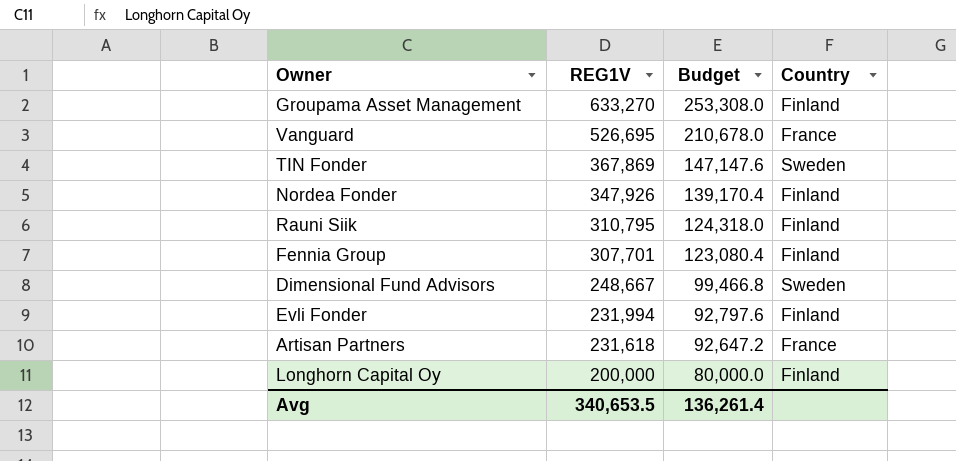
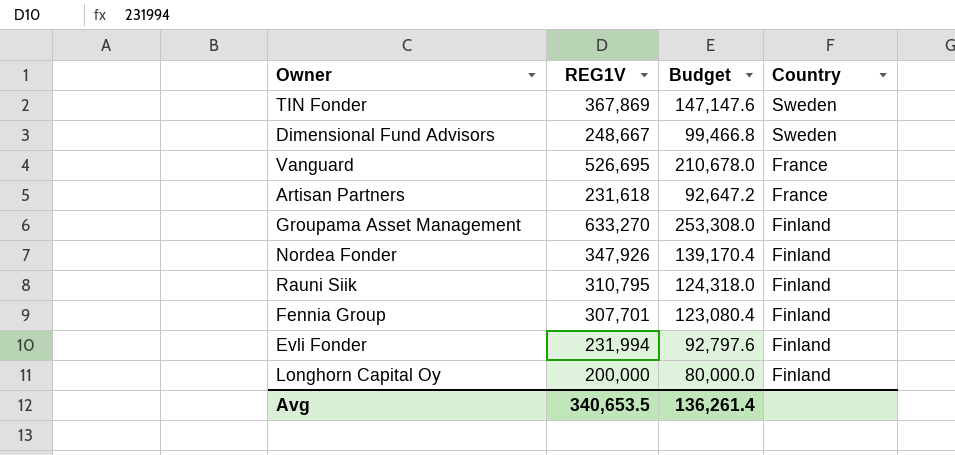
row order: REG1V descending -> Country descending

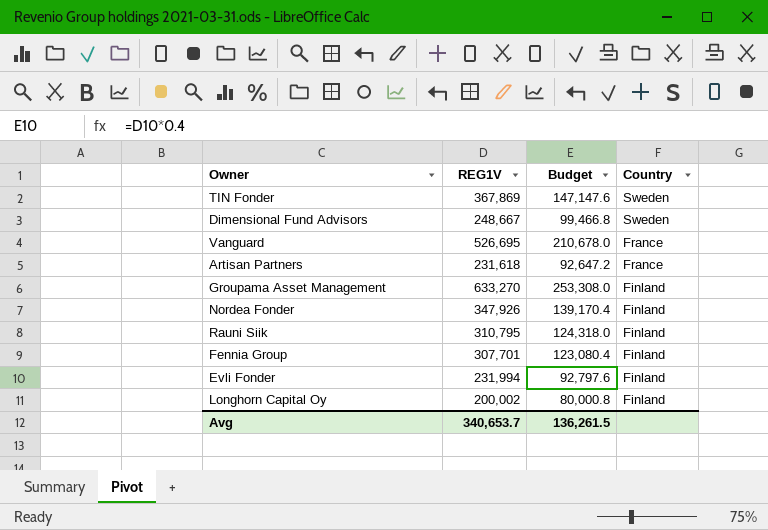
Longhorn Capital Oy | REG1V: 200,000 -> 200,002
Longhorn Capital Oy | Budget: 80,000.0 -> 80,000.8
Avg | REG1V: 340,653.5 -> 340,653.7
Avg | Budget: 136,261.4 -> 136,261.5

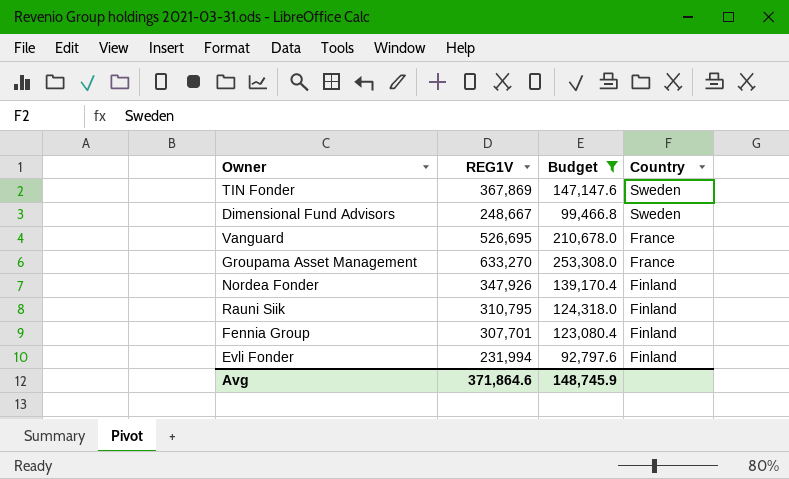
filter: none -> Budget >= 92,797.6
Groupama Asset Management | Country: Finland -> France
Avg | REG1V: 340,653.7 -> 371,864.6
Avg | Budget: 136,261.5 -> 148,745.9

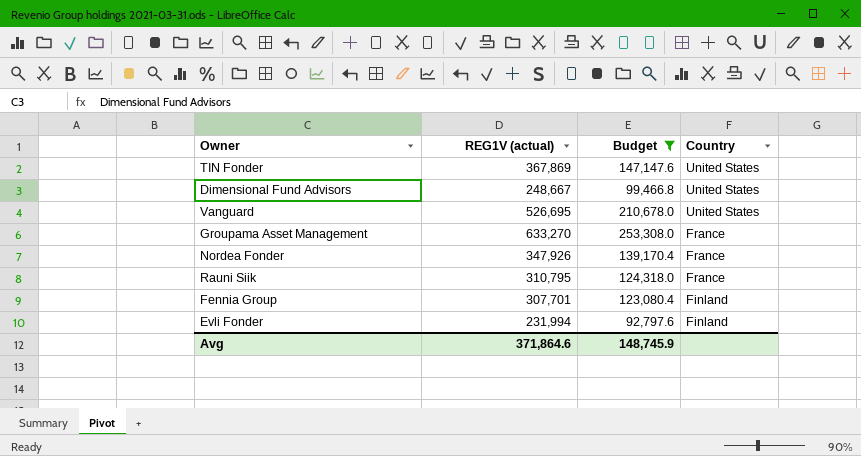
column name: REG1V -> REG1V (actual)
TIN Fonder | Country: Sweden -> United States
Dimensional Fund Advisors | Country: Sweden -> United States
Vanguard | Country: France -> United States
Nordea Fonder | Country: Finland -> France
Rauni Siik | Country: Finland -> France

